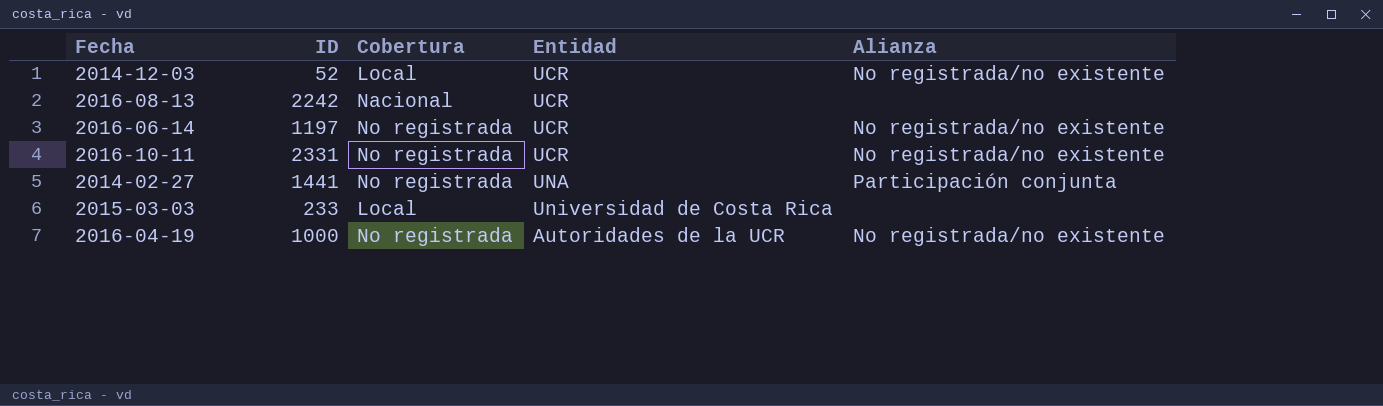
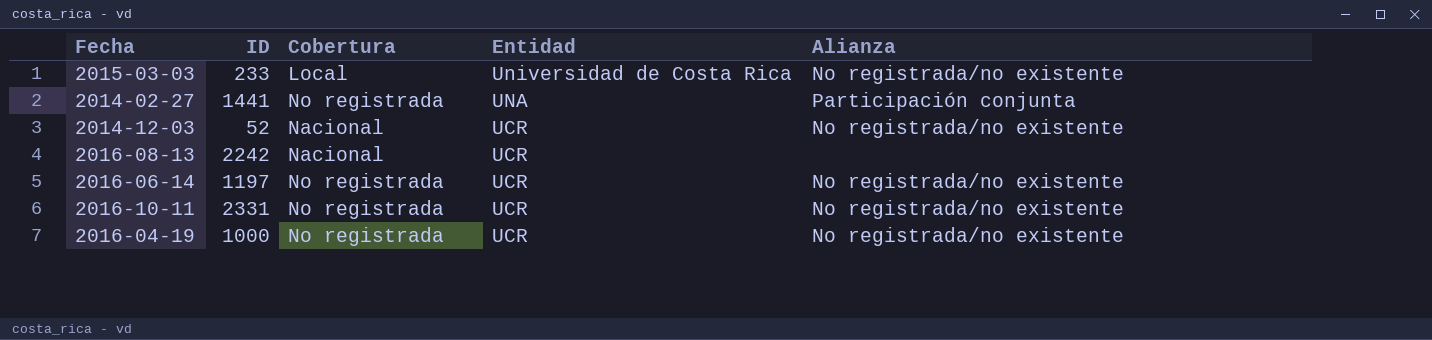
row order: none -> Entidad descending
2015-03-03 | Alianza: none -> No registrada/no existente
2014-12-03 | Cobertura: Local -> Nacional
2016-04-19 | Entidad: Autoridades de la UCR -> UCR

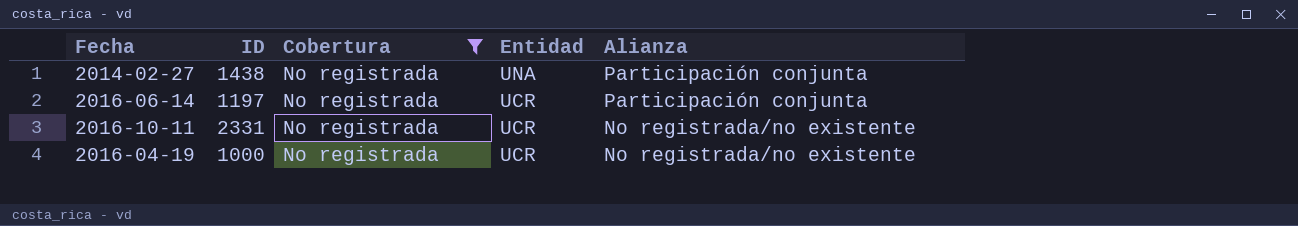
filter: none -> Cobertura = No registrada
2014-02-27 | ID: 1441 -> 1438
2016-06-14 | Alianza: No registrada/no existente -> Participación conjunta

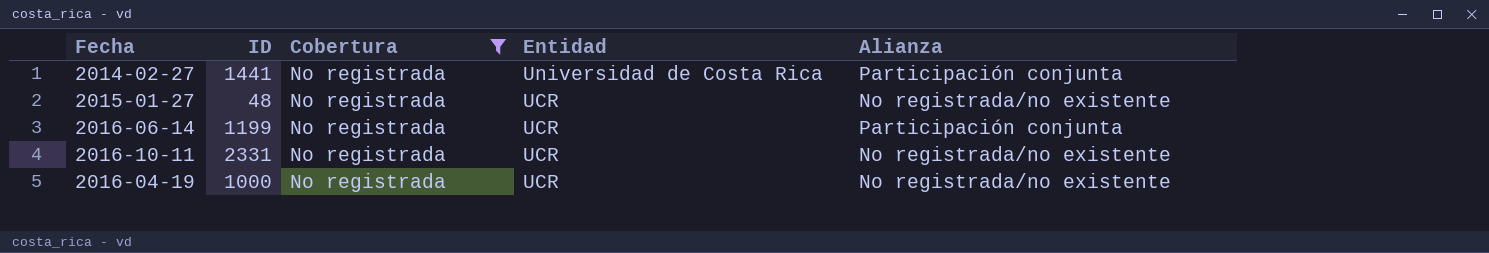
2014-02-27 | ID: 1438 -> 1441
2014-02-27 | Entidad: UNA -> Universidad de Costa Rica
row 2015-01-27: none -> 48 | No registrada | UCR | No registrada/no existente
2016-06-14 | ID: 1197 -> 1199

